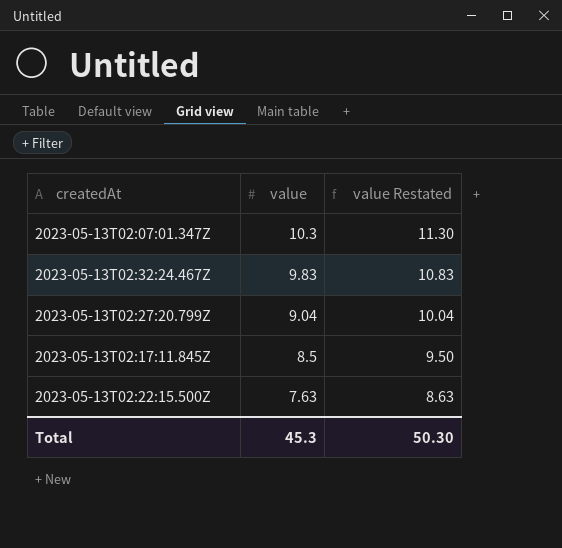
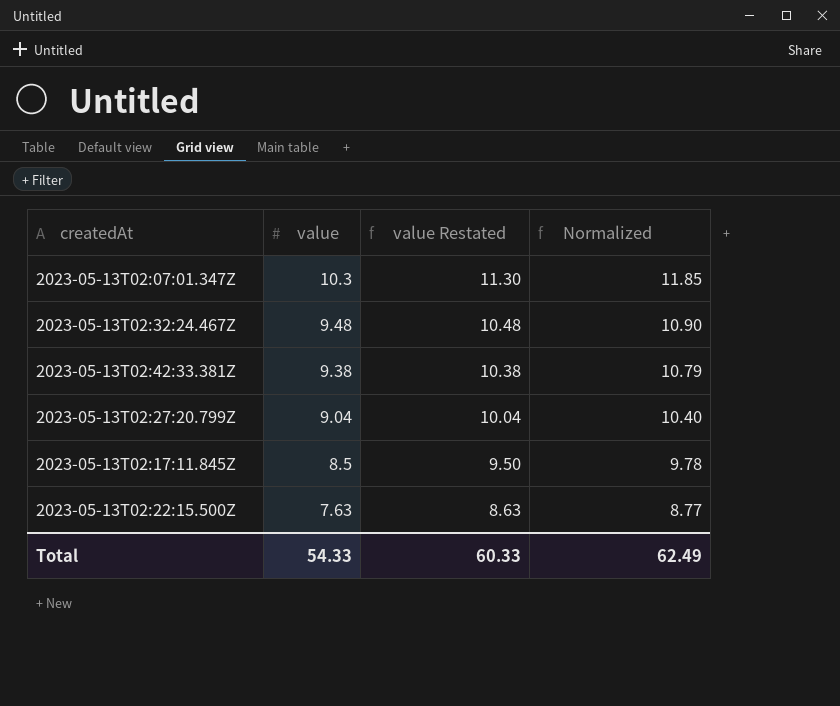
column Normalized | formula: none -> [value] * 1.15
2023-05-13T02:32:24.467Z | value: 9.83 -> 9.48
2023-05-13T02:32:24.467Z | value Restated: 10.83 -> 10.48
row 2023-05-13T02:42:33.381Z: none -> 9.38 | 10.38 | 10.79
Total | value: 45.3 -> 54.33
Total | value Restated: 50.30 -> 60.33

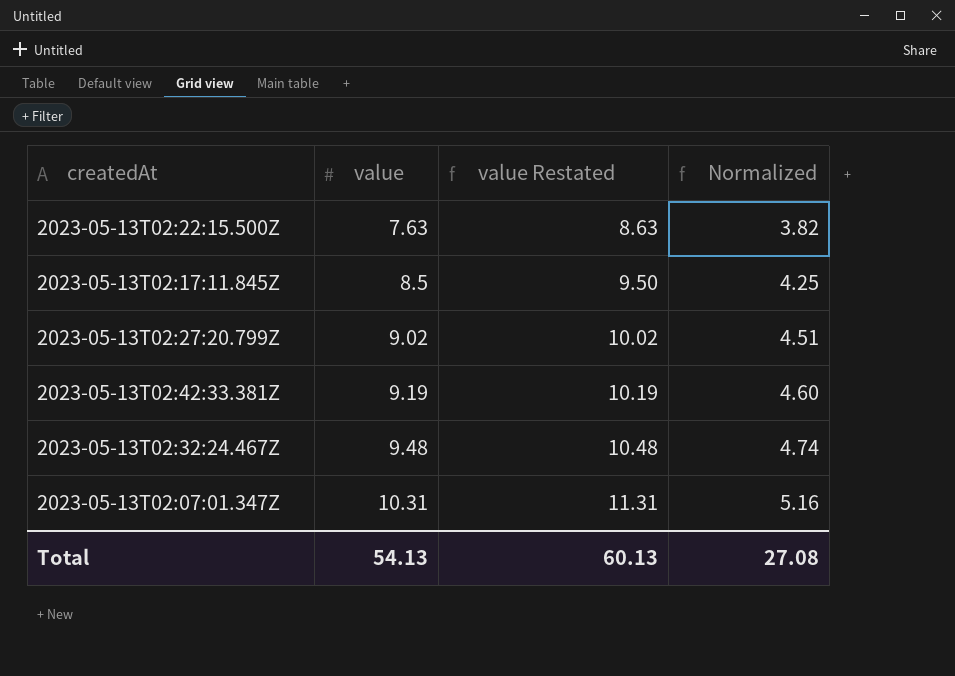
row order: value descending -> value ascending
column Normalized | formula: [value] * 1.15 -> [value] * 0.5
2023-05-13T02:27:20.799Z | value: 9.04 -> 9.02
2023-05-13T02:27:20.799Z | value Restated: 10.04 -> 10.02
2023-05-13T02:42:33.381Z | value: 9.38 -> 9.19
2023-05-13T02:42:33.381Z | value Restated: 10.38 -> 10.19
2023-05-13T02:07:01.347Z | value: 10.3 -> 10.31
2023-05-13T02:07:01.347Z | value Restated: 11.30 -> 11.31
Total | value: 54.33 -> 54.13
Total | value Restated: 60.33 -> 60.13
Total | Normalized: 62.49 -> 27.08

